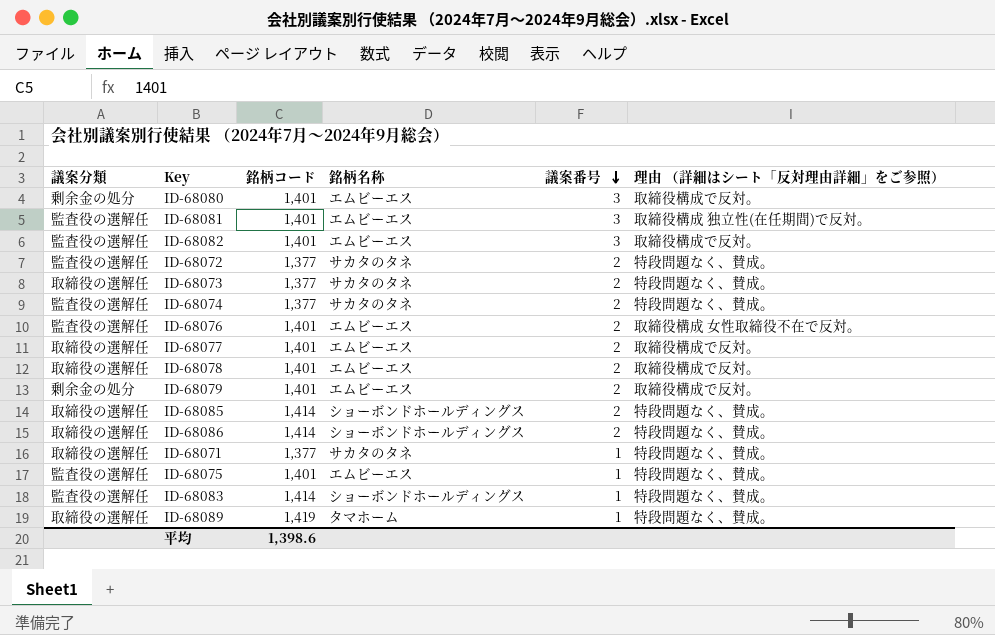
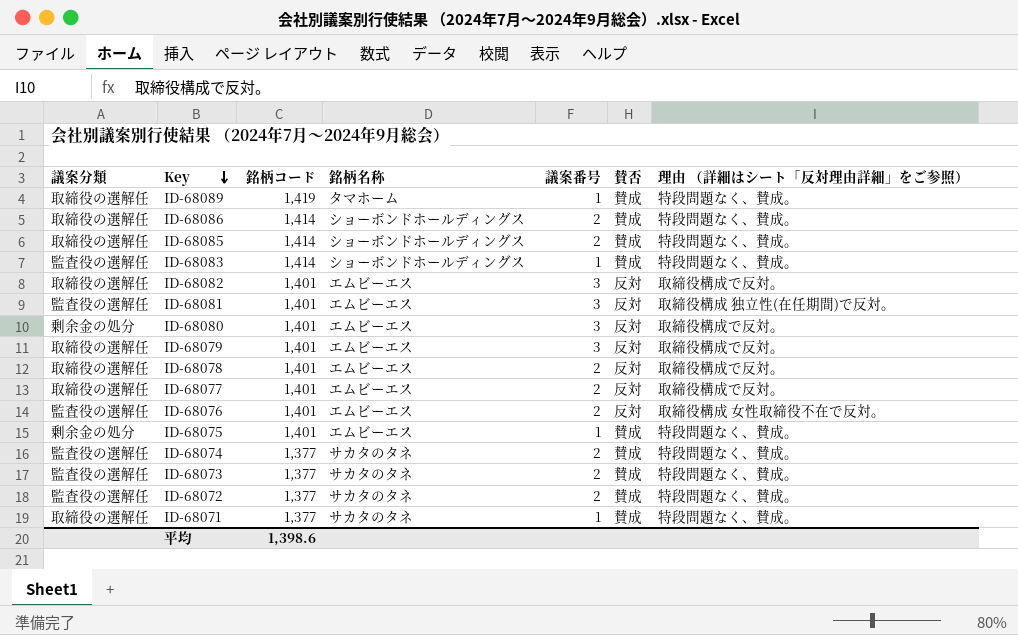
row order: 議案番号 descending -> Key descending
column 賛否 | position: none -> 6
ID-68082 | 議案分類: 監査役の選解任 -> 取締役の選解任
ID-68079 | 議案分類: 剰余金の処分 -> 取締役の選解任
ID-68079 | 議案番号: 2 -> 3
ID-68075 | 議案分類: 監査役の選解任 -> 剰余金の処分
ID-68073 | 議案分類: 取締役の選解任 -> 監査役の選解任

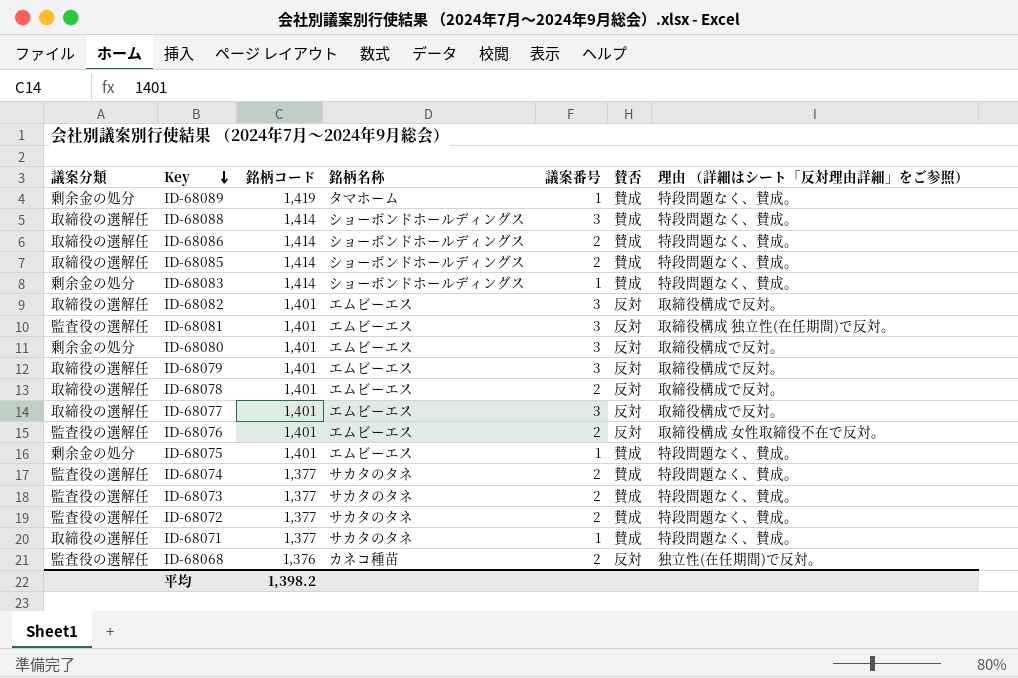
ID-68089 | 議案分類: 取締役の選解任 -> 剰余金の処分
row ID-68088: none -> 取締役の選解任 | 1,414 | ショーボンドホールディングス | 3 | 賛成 | 特段問題なく、賛成。
ID-68083 | 議案分類: 監査役の選解任 -> 剰余金の処分
ID-68077 | 議案番号: 2 -> 3
row ID-68068: none -> 監査役の選解任 | 1,376 | カネコ種苗 | 2 | 反対 | 独立性(在任期間)で反対。
平均 | 銘柄コード: 1,398.6 -> 1,398.2

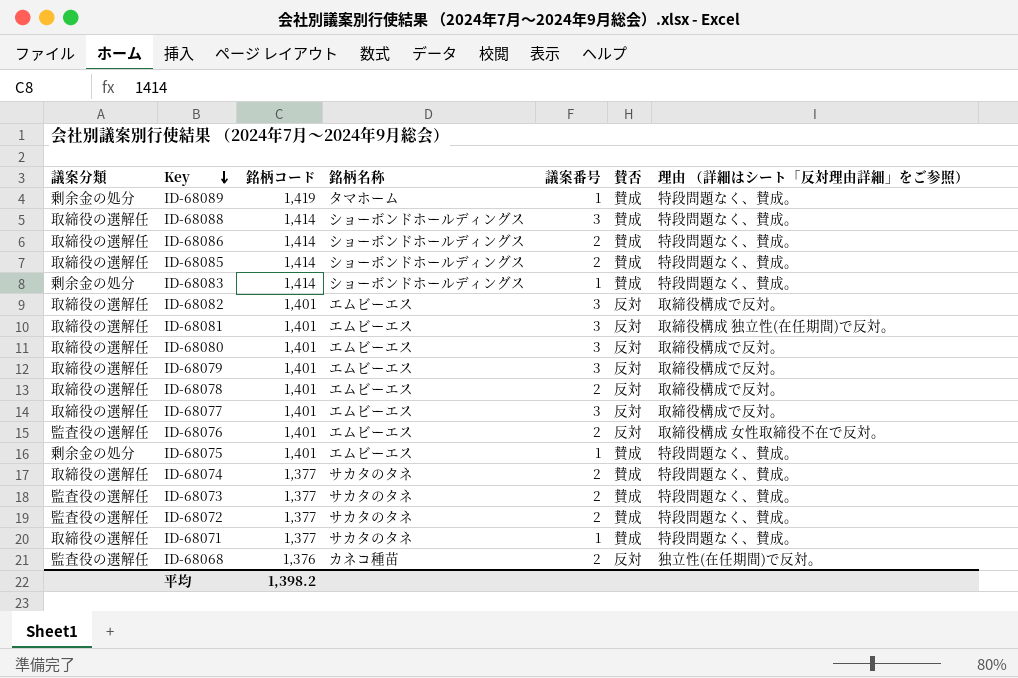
ID-68081 | 議案分類: 監査役の選解任 -> 取締役の選解任
ID-68080 | 議案分類: 剰余金の処分 -> 取締役の選解任
ID-68074 | 議案分類: 監査役の選解任 -> 取締役の選解任

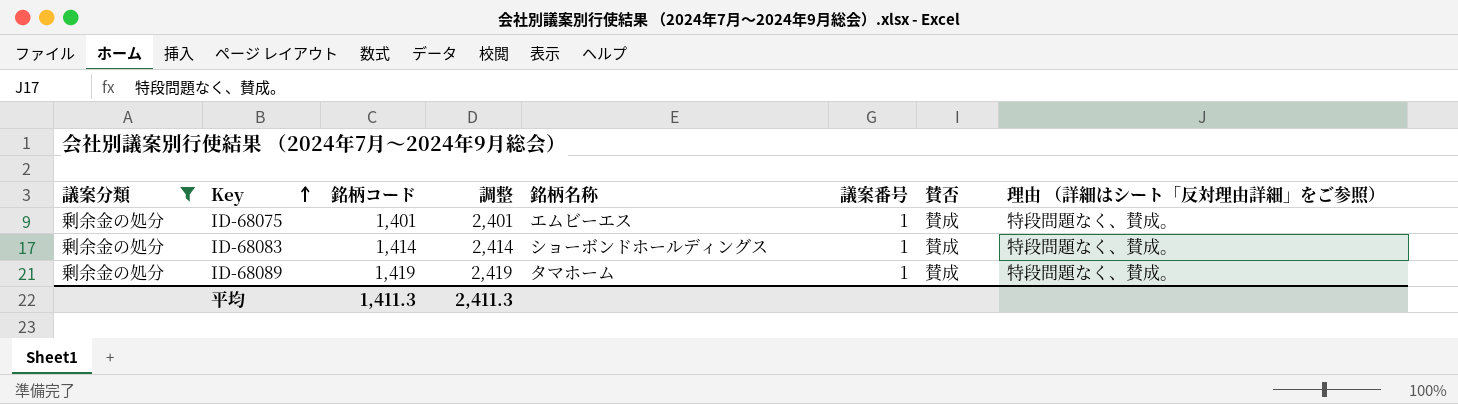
filter: none -> 議案分類 = 剰余金の処分
row order: Key descending -> Key ascending
column 調整 | formula: none -> [銘柄コード] + 1000
平均 | 銘柄コード: 1,398.2 -> 1,411.3

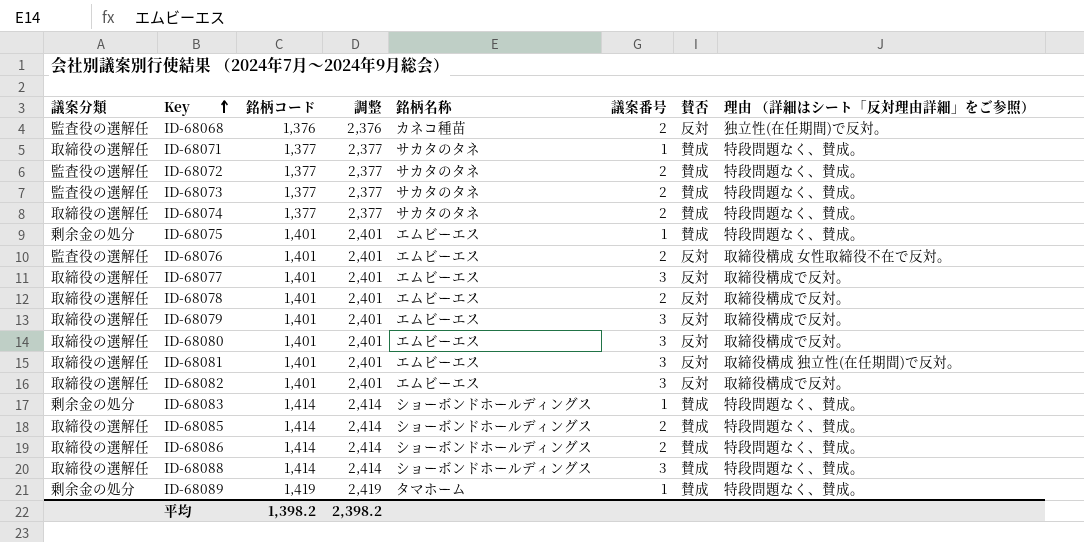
filter: 議案分類 = 剰余金の処分 -> none
平均 | 銘柄コード: 1,411.3 -> 1,398.2
平均 | 調整: 2,411.3 -> 2,398.2

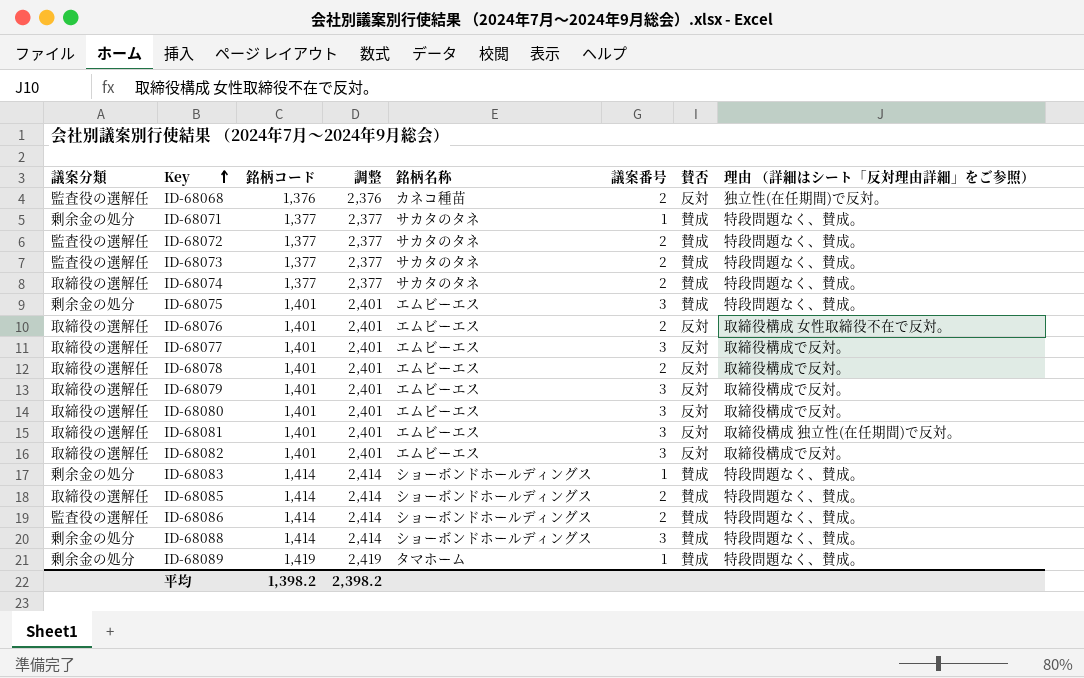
ID-68071 | 議案分類: 取締役の選解任 -> 剰余金の処分
ID-68075 | 議案番号: 1 -> 3
ID-68076 | 議案分類: 監査役の選解任 -> 取締役の選解任
ID-68086 | 議案分類: 取締役の選解任 -> 監査役の選解任
ID-68088 | 議案分類: 取締役の選解任 -> 剰余金の処分

